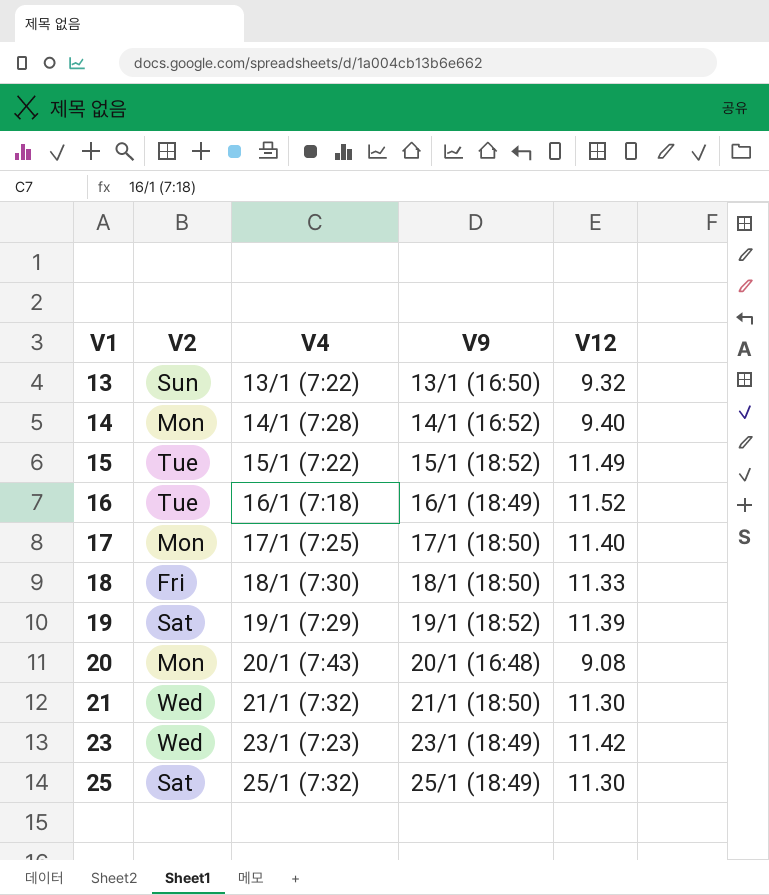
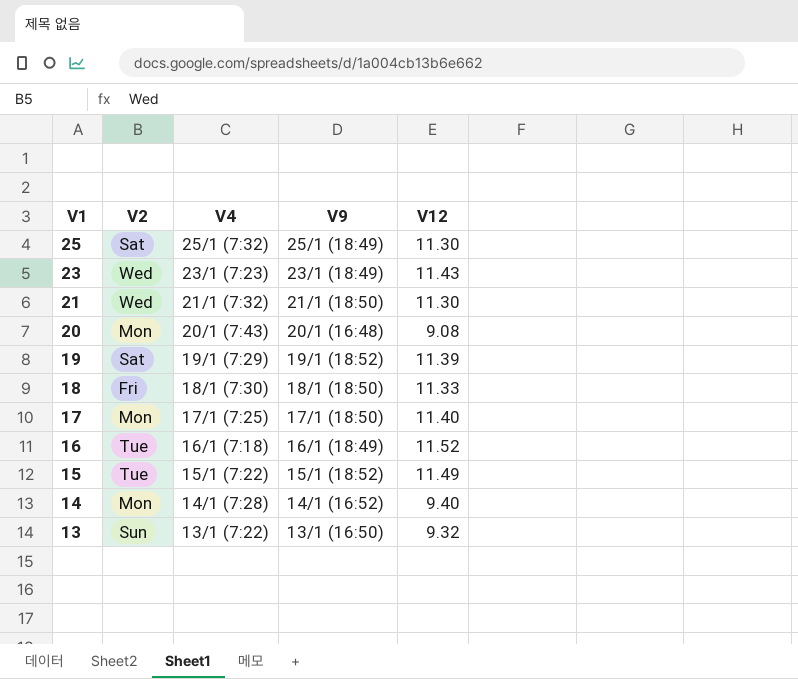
row order: V1 ascending -> V1 descending
23 | V12: 11.42 -> 11.43

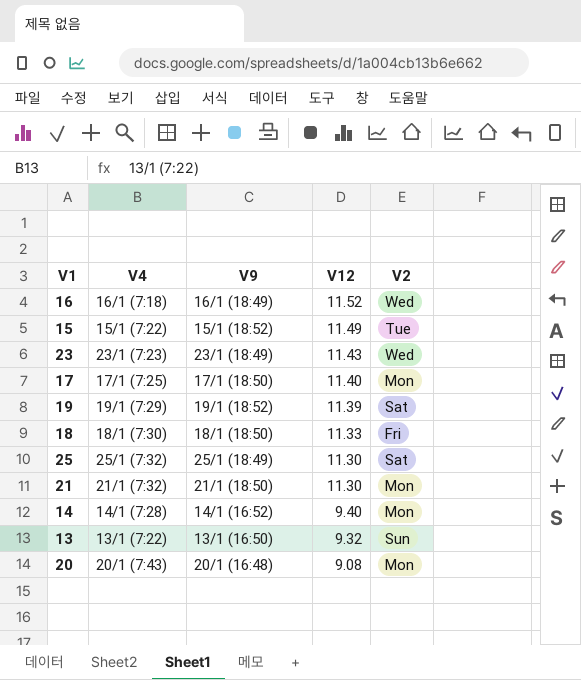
row order: V1 descending -> V12 descending
column V2 | position: 2 -> 5
16 | V2: Tue -> Wed
21 | V2: Wed -> Mon

